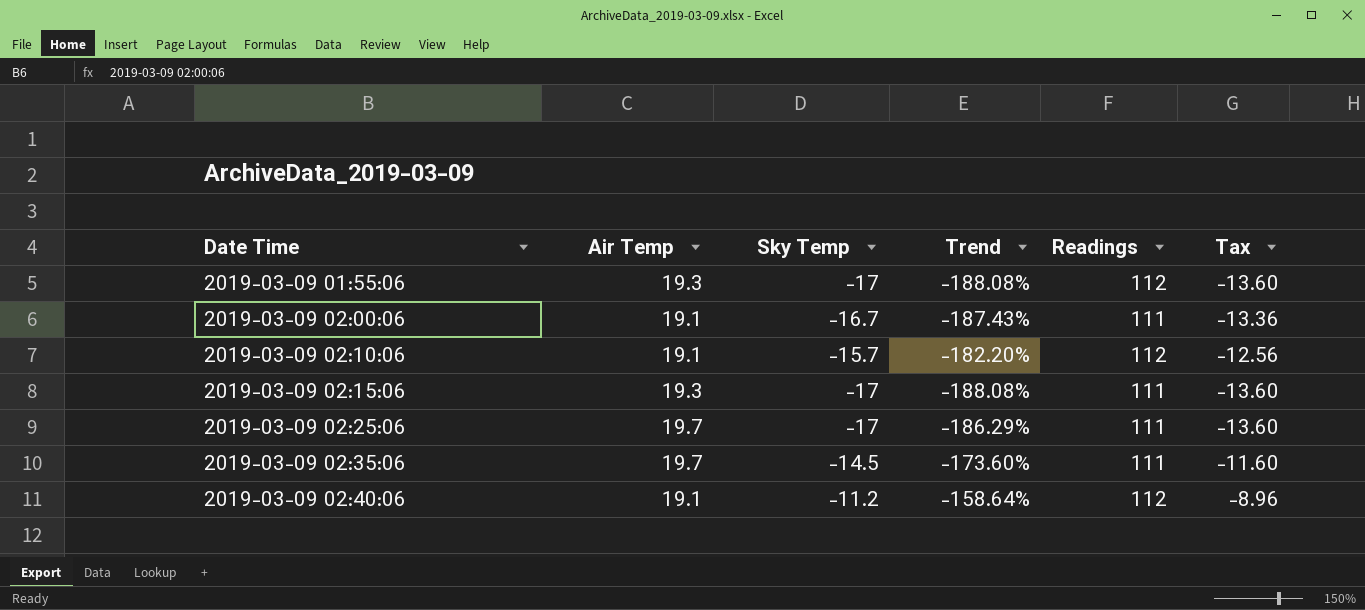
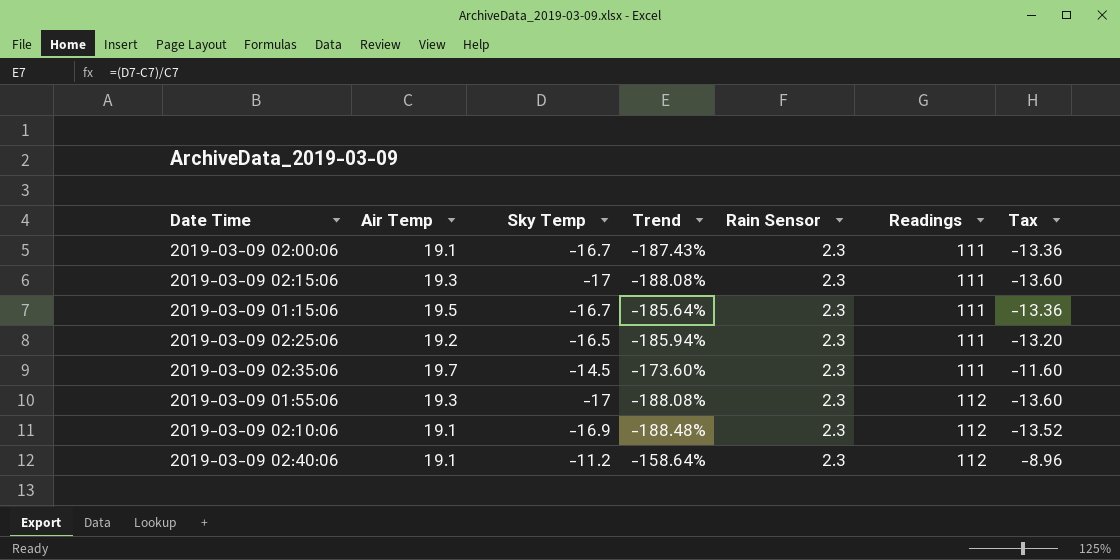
row order: Date Time ascending -> Readings ascending
column Rain Sensor | position: none -> 5
row 2019-03-09 01:15:06: none -> 19.5 | -16.7 | -185.64% | 2.3 | 111 | -13.36
2019-03-09 02:25:06 | Air Temp: 19.7 -> 19.2
2019-03-09 02:25:06 | Sky Temp: -17 -> -16.5
2019-03-09 02:25:06 | Trend: -186.29% -> -185.94%
2019-03-09 02:25:06 | Tax: -13.60 -> -13.20
2019-03-09 02:10:06 | Sky Temp: -15.7 -> -16.9
2019-03-09 02:10:06 | Trend: -182.20% -> -188.48%
2019-03-09 02:10:06 | Tax: -12.56 -> -13.52

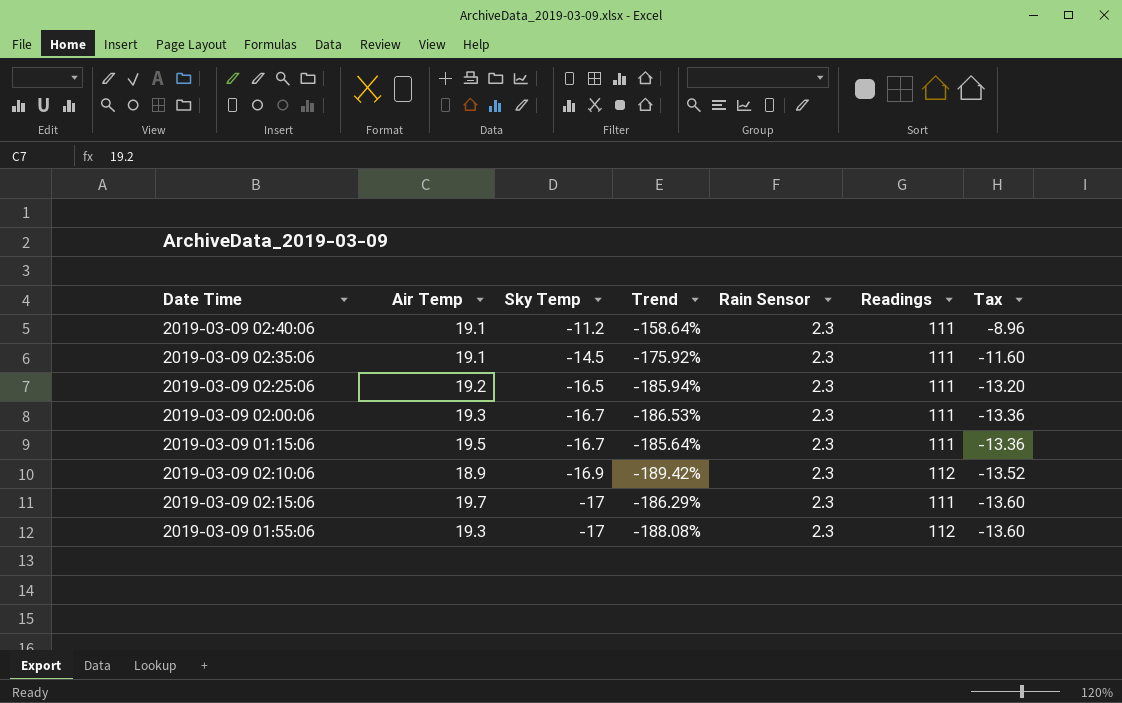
row order: Readings ascending -> Sky Temp descending
2019-03-09 02:40:06 | Readings: 112 -> 111
2019-03-09 02:35:06 | Air Temp: 19.7 -> 19.1
2019-03-09 02:35:06 | Trend: -173.60% -> -175.92%
2019-03-09 02:00:06 | Air Temp: 19.1 -> 19.3
2019-03-09 02:00:06 | Trend: -187.43% -> -186.53%
2019-03-09 02:10:06 | Air Temp: 19.1 -> 18.9
2019-03-09 02:10:06 | Trend: -188.48% -> -189.42%
2019-03-09 02:15:06 | Air Temp: 19.3 -> 19.7
2019-03-09 02:15:06 | Trend: -188.08% -> -186.29%

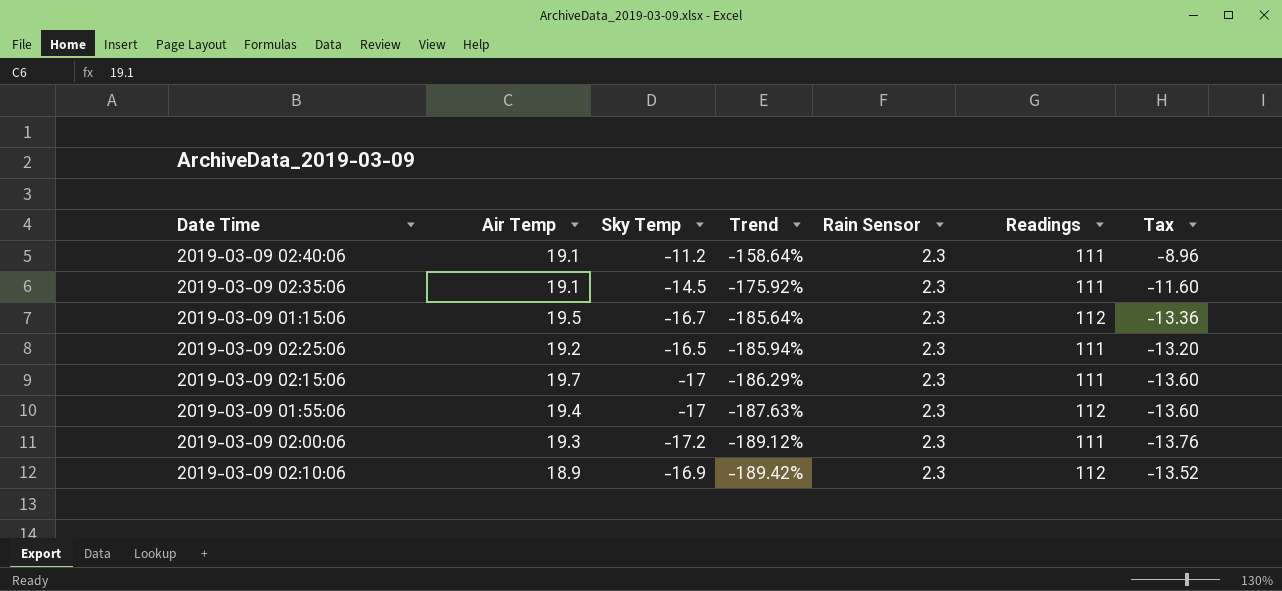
row order: Sky Temp descending -> Trend descending
2019-03-09 01:15:06 | Readings: 111 -> 112
2019-03-09 01:55:06 | Air Temp: 19.3 -> 19.4
2019-03-09 01:55:06 | Trend: -188.08% -> -187.63%
2019-03-09 02:00:06 | Sky Temp: -16.7 -> -17.2
2019-03-09 02:00:06 | Trend: -186.53% -> -189.12%
2019-03-09 02:00:06 | Tax: -13.36 -> -13.76

